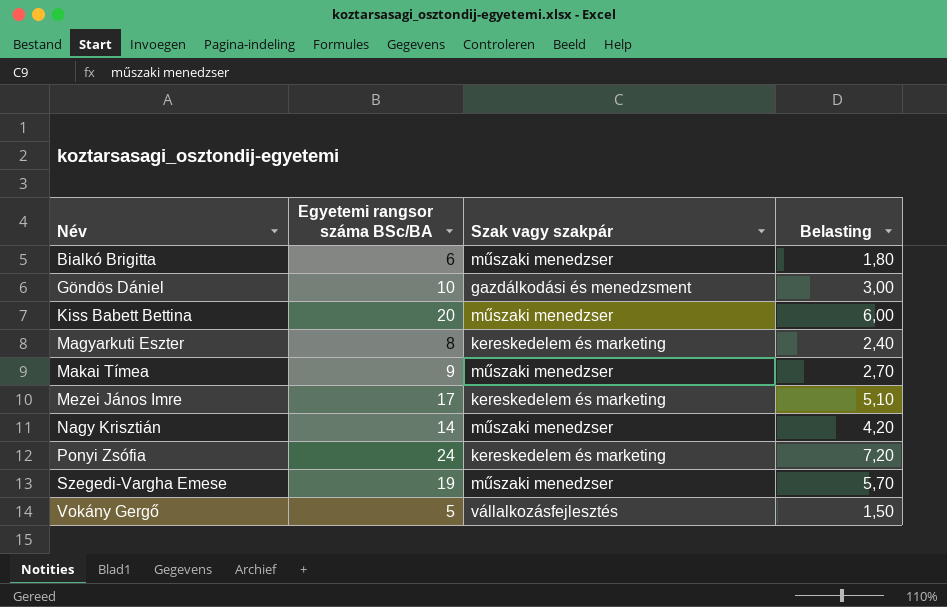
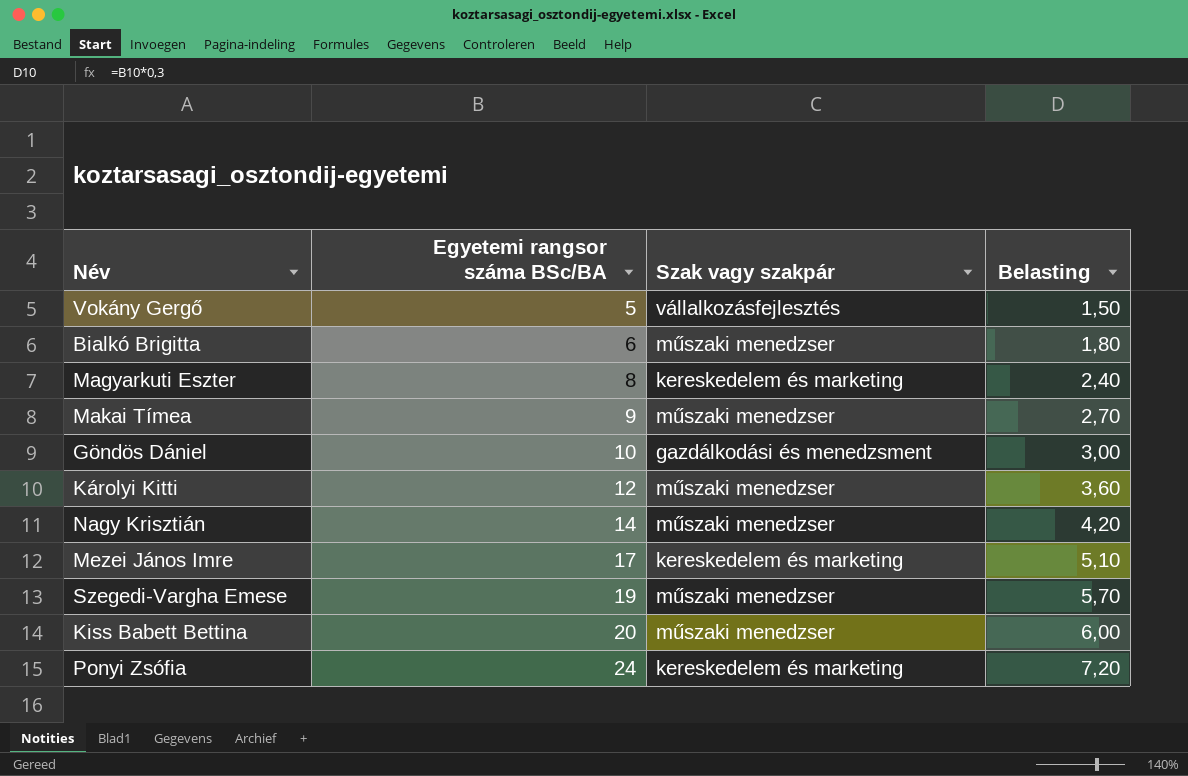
row order: Név ascending -> Egyetemi rangsor száma BSc/BA ascending
row Károlyi Kitti: none -> 12 | műszaki menedzser | 3,60

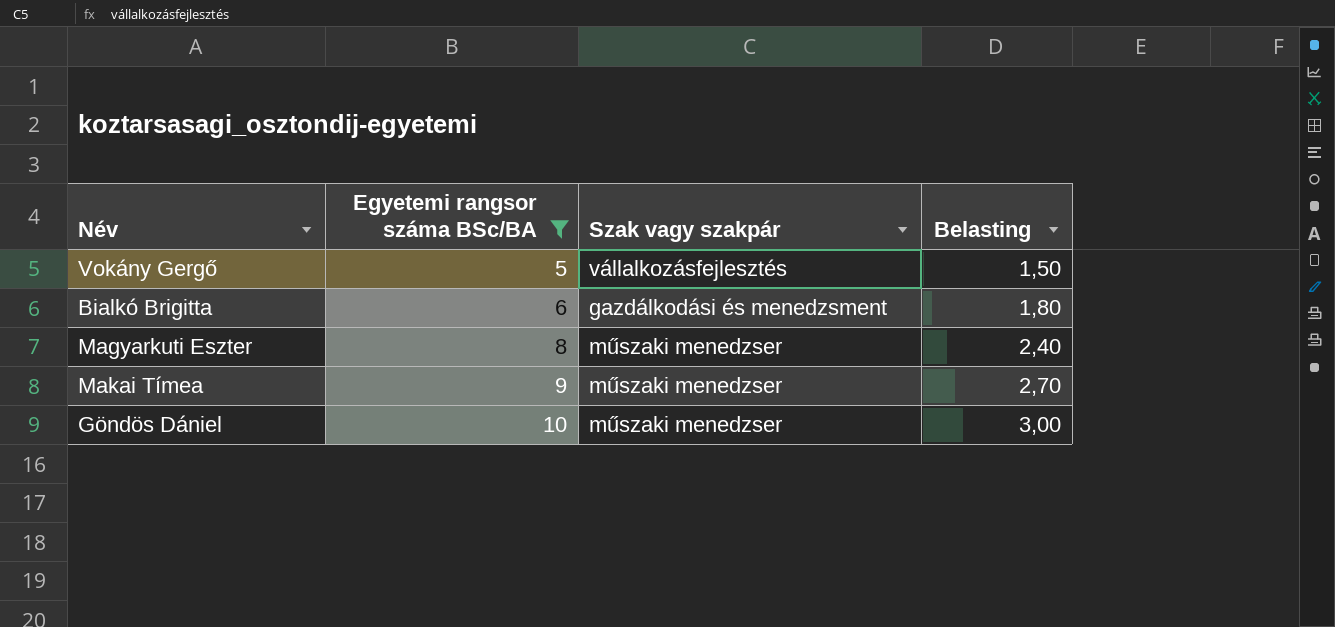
filter: none -> Egyetemi rangsor száma BSc/BA <= 10
Bialkó Brigitta | Szak vagy szakpár: műszaki menedzser -> gazdálkodási és menedzsment
Magyarkuti Eszter | Szak vagy szakpár: kereskedelem és marketing -> műszaki menedzser
Göndös Dániel | Szak vagy szakpár: gazdálkodási és menedzsment -> műszaki menedzser

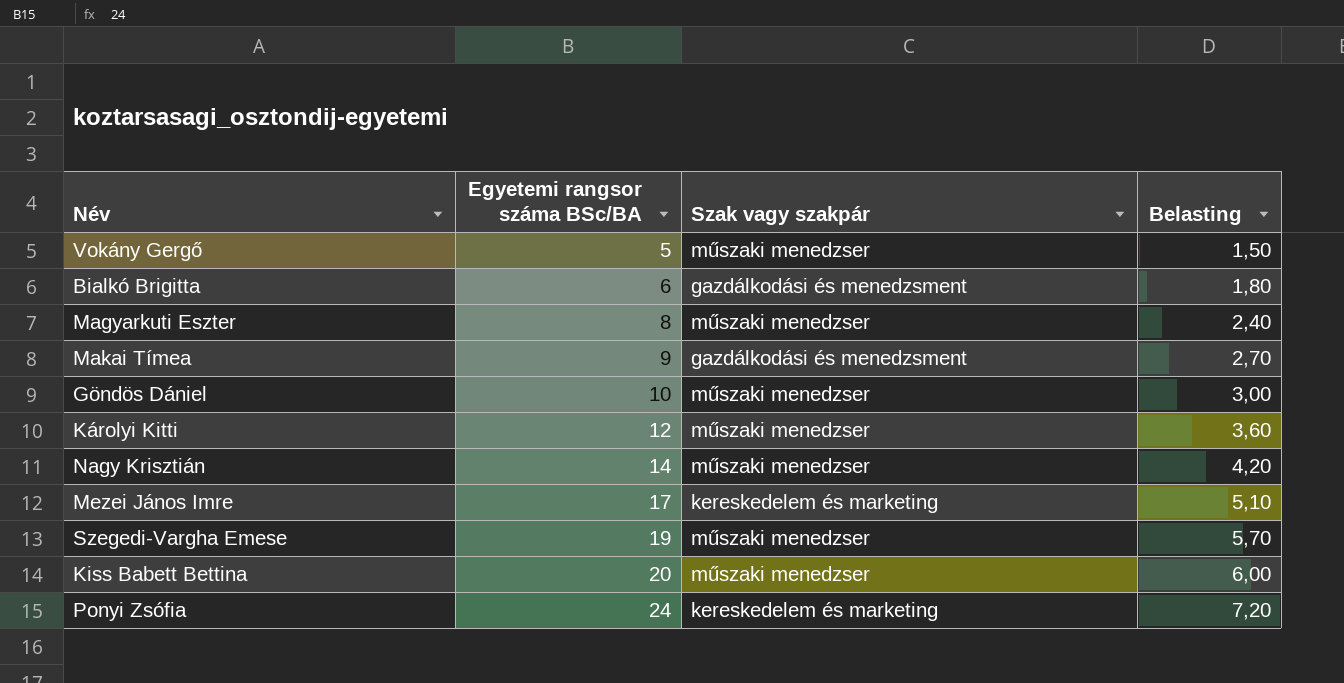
filter: Egyetemi rangsor száma BSc/BA <= 10 -> none
Vokány Gergő | Szak vagy szakpár: vállalkozásfejlesztés -> műszaki menedzser
Makai Tímea | Szak vagy szakpár: műszaki menedzser -> gazdálkodási és menedzsment

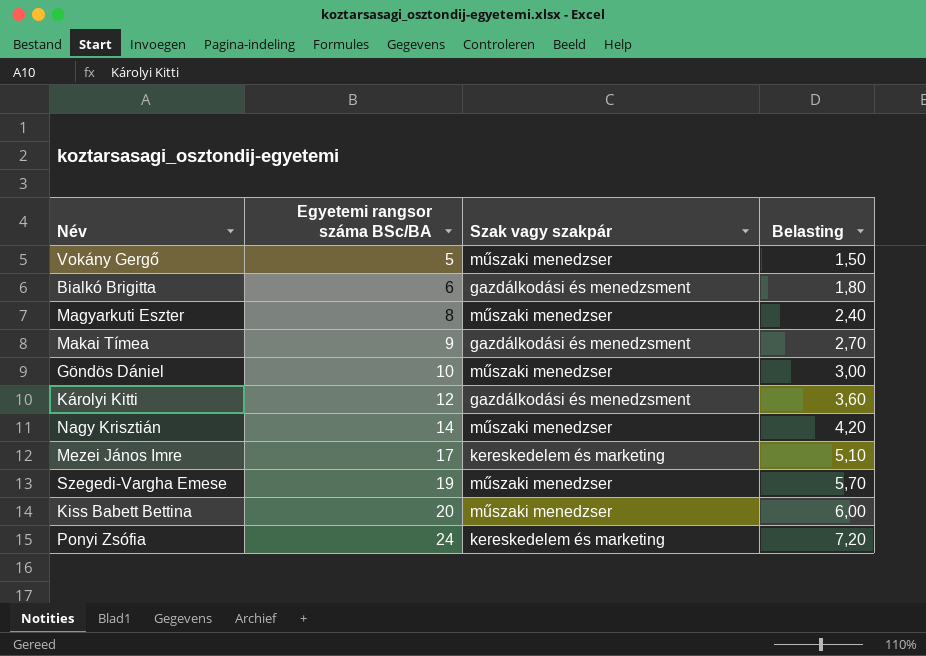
Károlyi Kitti | Szak vagy szakpár: műszaki menedzser -> gazdálkodási és menedzsment

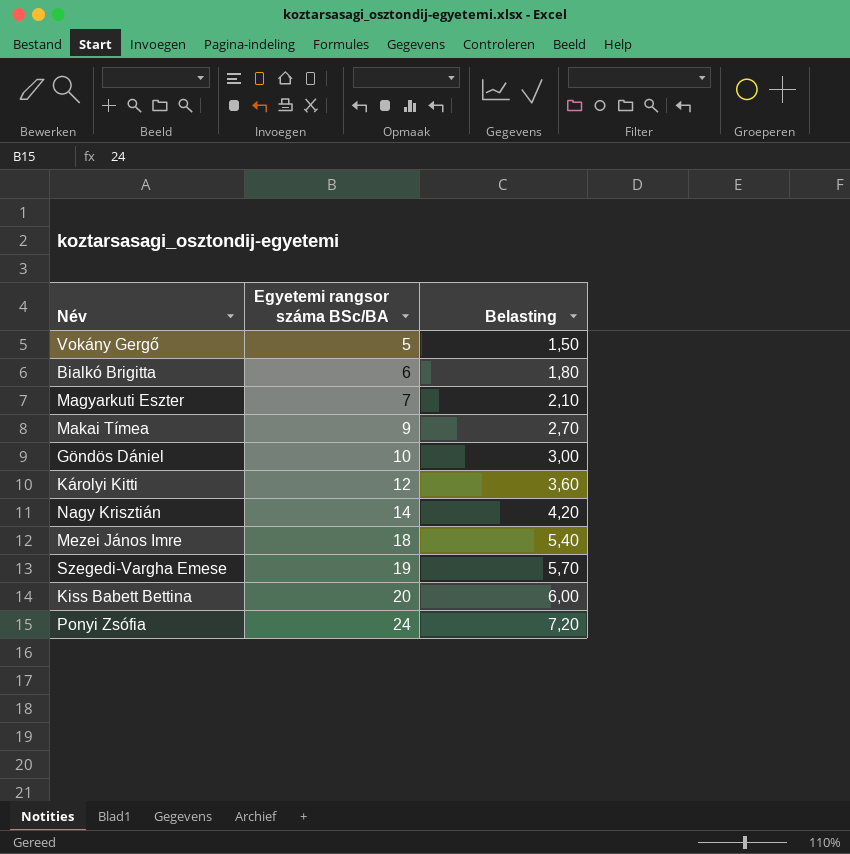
column Szak vagy szakpár | position: 3 -> none
Magyarkuti Eszter | Egyetemi rangsor száma BSc/BA: 8 -> 7
Magyarkuti Eszter | Belasting: 2,40 -> 2,10
Mezei János Imre | Egyetemi rangsor száma BSc/BA: 17 -> 18
Mezei János Imre | Belasting: 5,10 -> 5,40

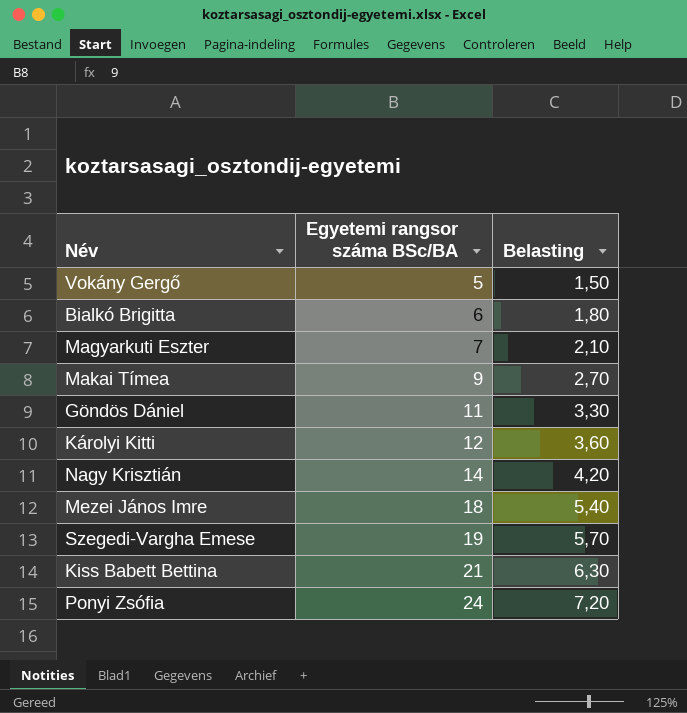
Göndös Dániel | Egyetemi rangsor száma BSc/BA: 10 -> 11
Göndös Dániel | Belasting: 3,00 -> 3,30
Kiss Babett Bettina | Egyetemi rangsor száma BSc/BA: 20 -> 21
Kiss Babett Bettina | Belasting: 6,00 -> 6,30

